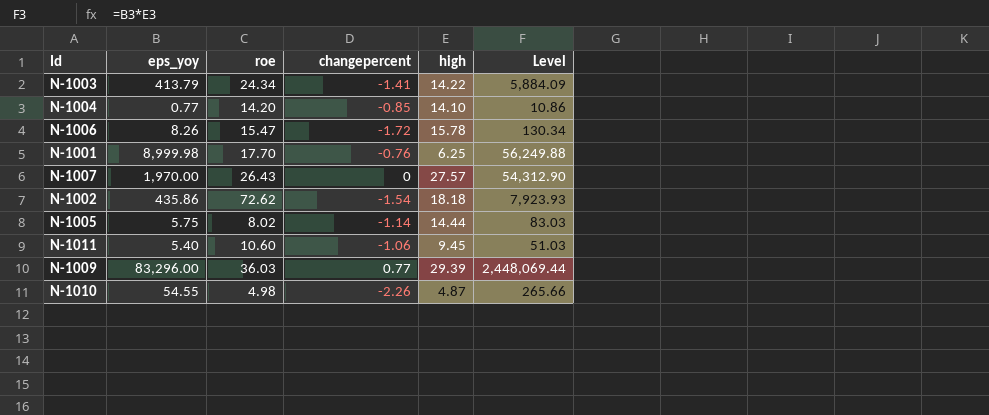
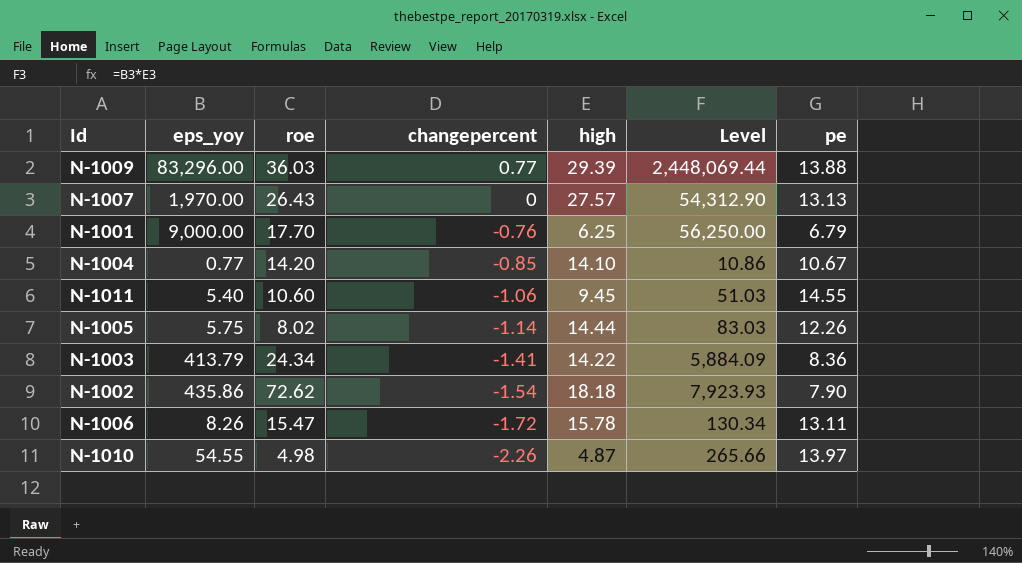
row order: none -> changepercent descending
column pe | position: none -> 7
N-1001 | eps_yoy: 8,999.98 -> 9,000.00
N-1001 | Level: 56,249.88 -> 56,250.00

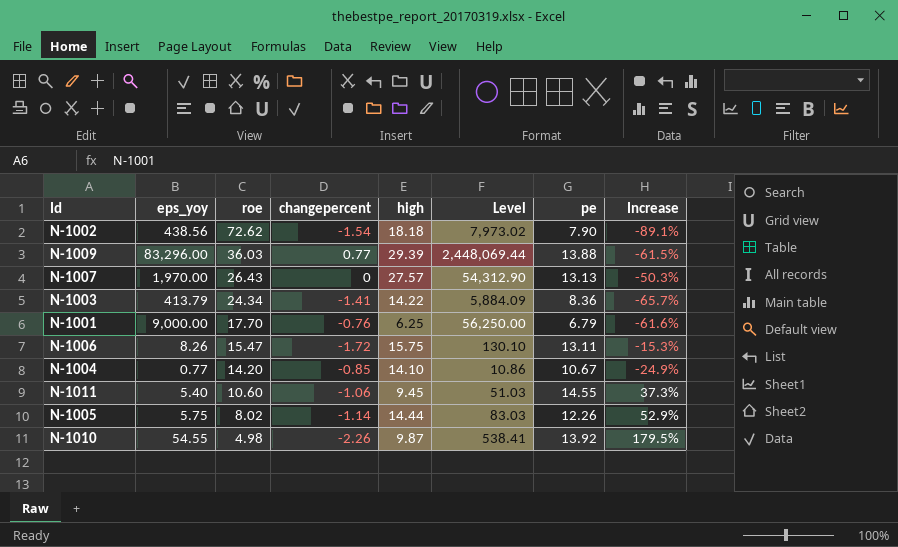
row order: changepercent descending -> roe descending
column Increase | formula: none -> ([pe] - [roe]) / [roe]
N-1002 | eps_yoy: 435.86 -> 438.56
N-1002 | Level: 7,923.93 -> 7,973.02
N-1006 | high: 15.78 -> 15.75
N-1006 | Level: 130.34 -> 130.10
N-1010 | high: 4.87 -> 9.87
N-1010 | Level: 265.66 -> 538.41
N-1010 | pe: 13.97 -> 13.92

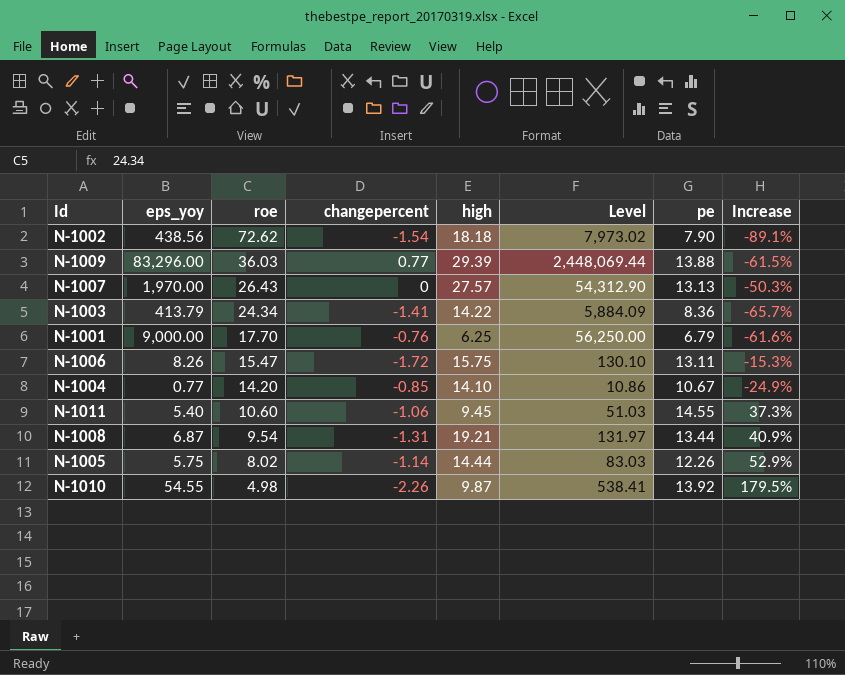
row N-1008: none -> 6.87 | 9.54 | -1.31 | 19.21 | 131.97 | 13.44 | 40.9%

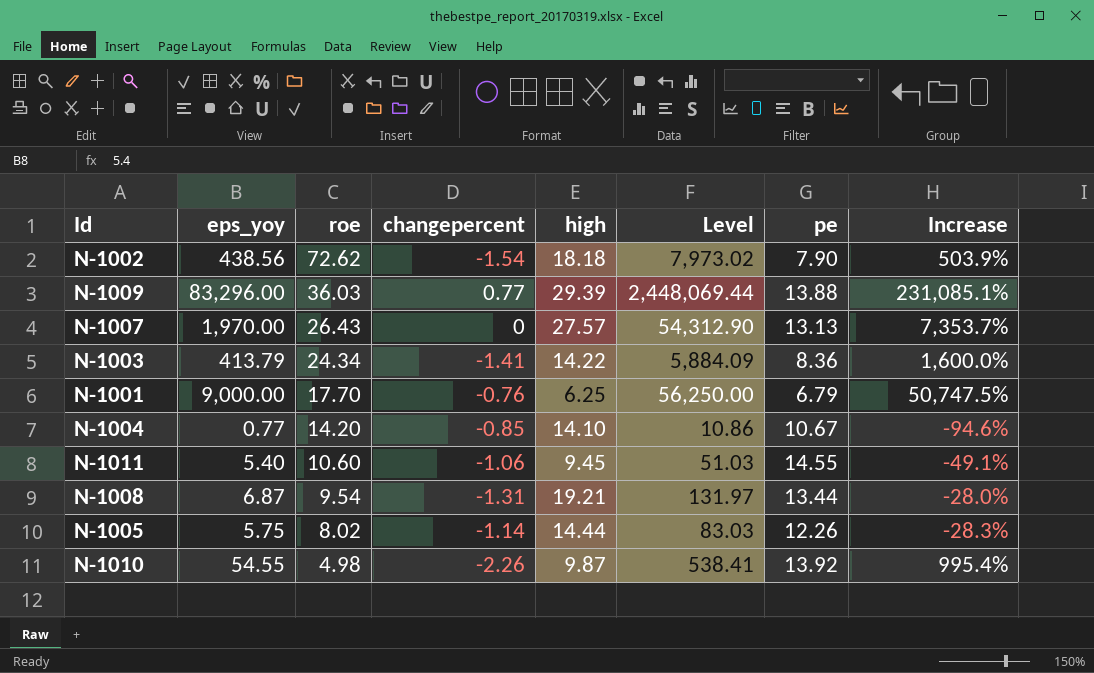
column Increase | formula: ([pe] - [roe]) / [roe] -> ([eps_yoy] - [roe]) / [roe]
row N-1006: 8.26 | 15.47 | -1.72 | 15.75 | 130.10 | 13.11 | -15.3% -> none

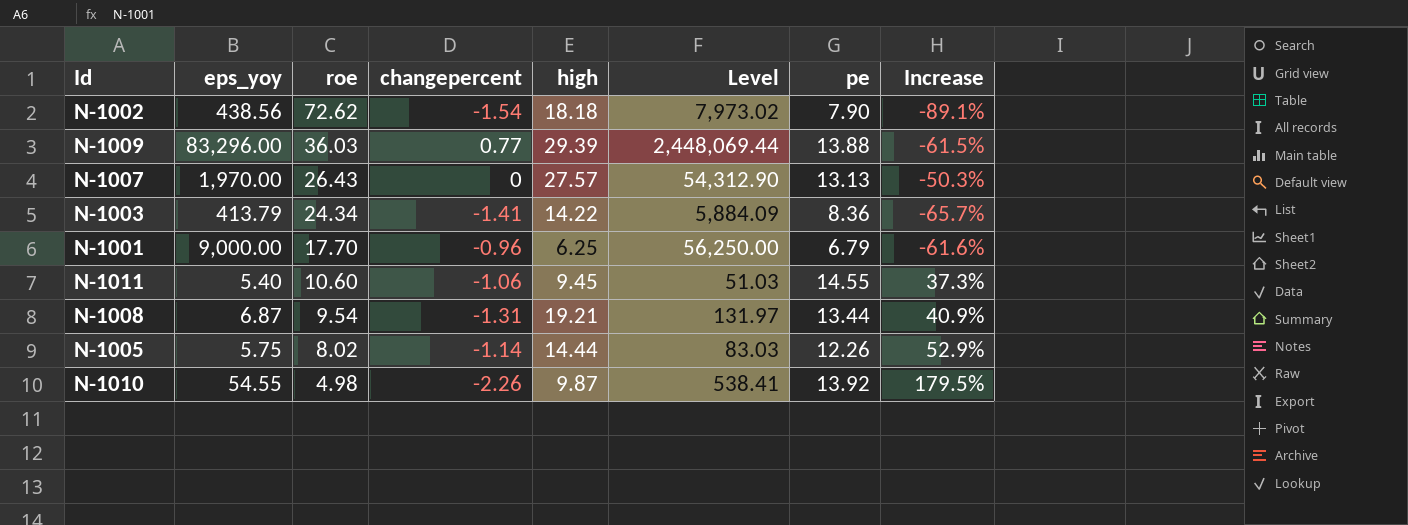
column Increase | formula: ([eps_yoy] - [roe]) / [roe] -> ([pe] - [roe]) / [roe]
row N-1004: 0.77 | 14.20 | -0.85 | 14.10 | 10.86 | 10.67 | -94.6% -> none
N-1001 | changepercent: -0.76 -> -0.96

